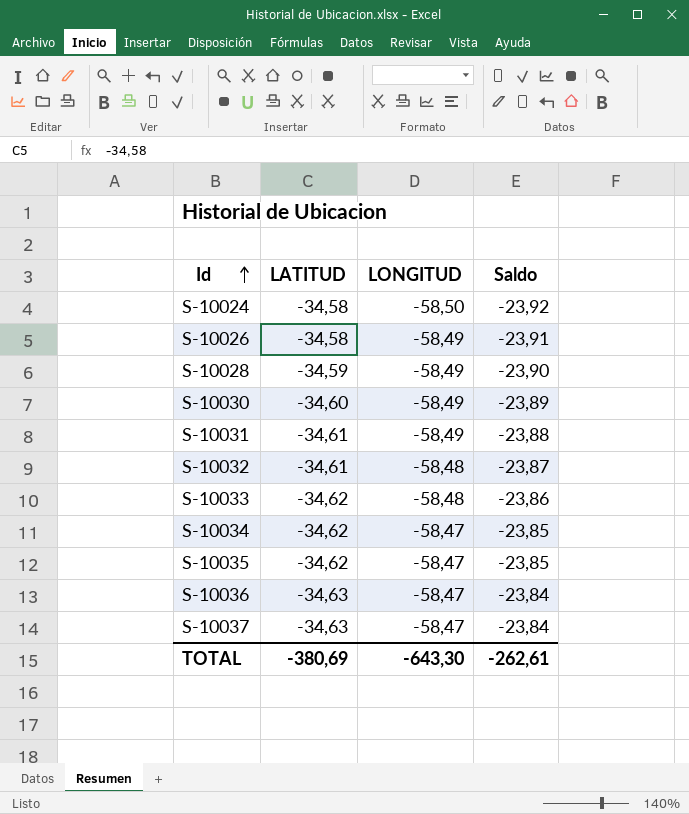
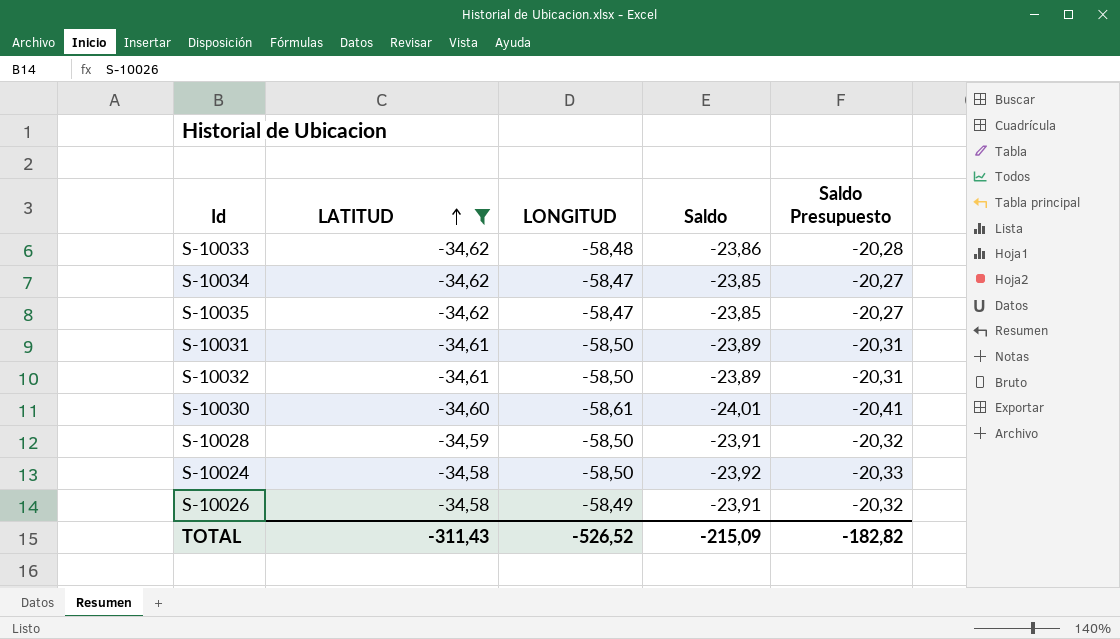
filter: none -> LATITUD != -34,63
row order: Id ascending -> LATITUD ascending
column Saldo Presupuesto | formula: none -> [Saldo] * 0,85
S-10031 | LONGITUD: -58,49 -> -58,50
S-10031 | Saldo: -23,88 -> -23,89
S-10032 | LONGITUD: -58,48 -> -58,50
S-10032 | Saldo: -23,87 -> -23,89
S-10030 | LONGITUD: -58,49 -> -58,61
S-10030 | Saldo: -23,89 -> -24,01
S-10028 | LONGITUD: -58,49 -> -58,50
S-10028 | Saldo: -23,90 -> -23,91
TOTAL | LATITUD: -380,69 -> -311,43
TOTAL | LONGITUD: -643,30 -> -526,52
TOTAL | Saldo: -262,61 -> -215,09

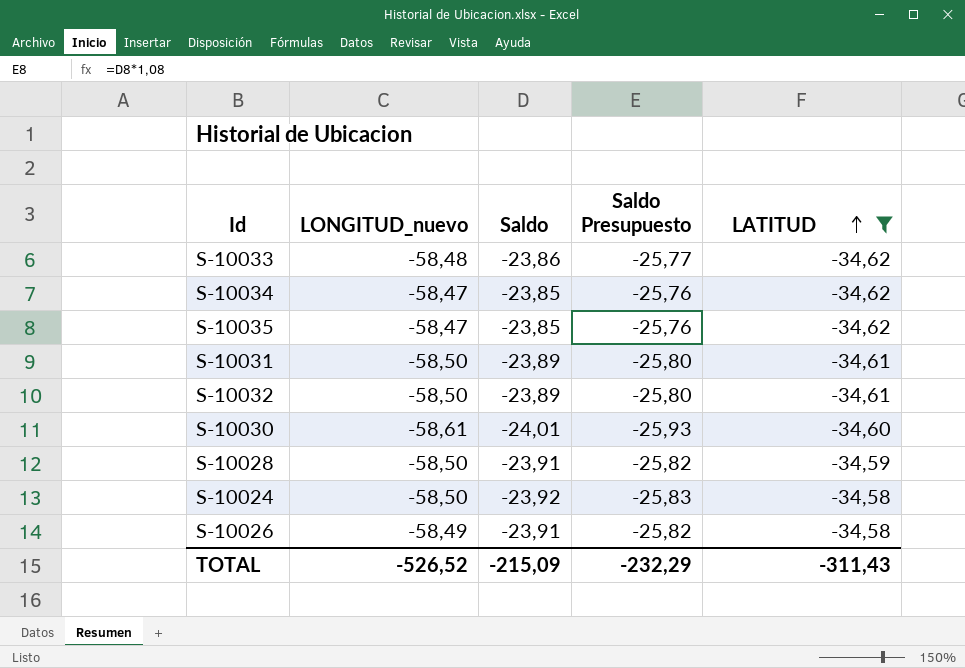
column name: LONGITUD -> LONGITUD_nuevo
column Saldo Presupuesto | formula: [Saldo] * 0,85 -> [Saldo] * 1,08
column LATITUD | position: 2 -> 5
TOTAL | Saldo Presupuesto: -182,82 -> -232,29

